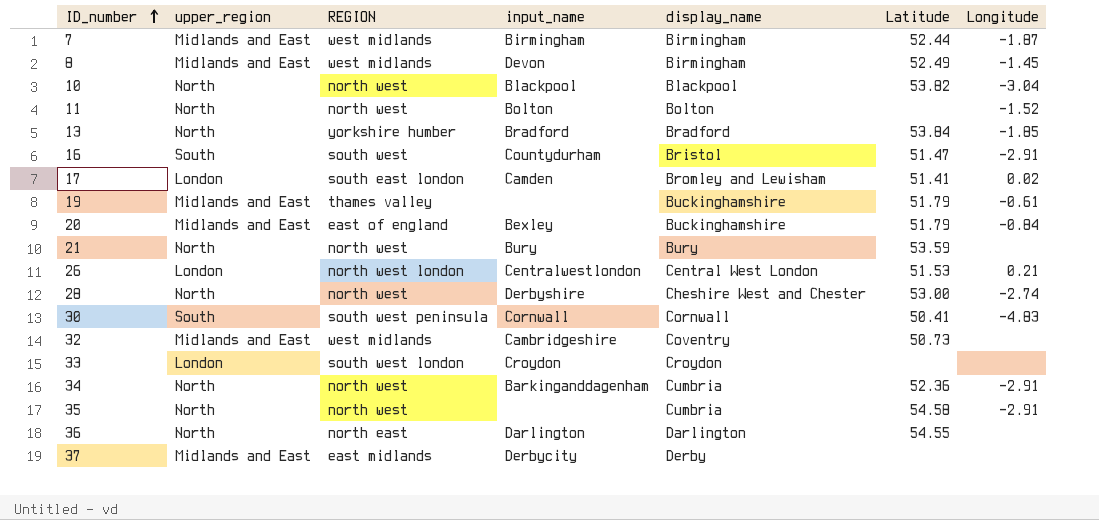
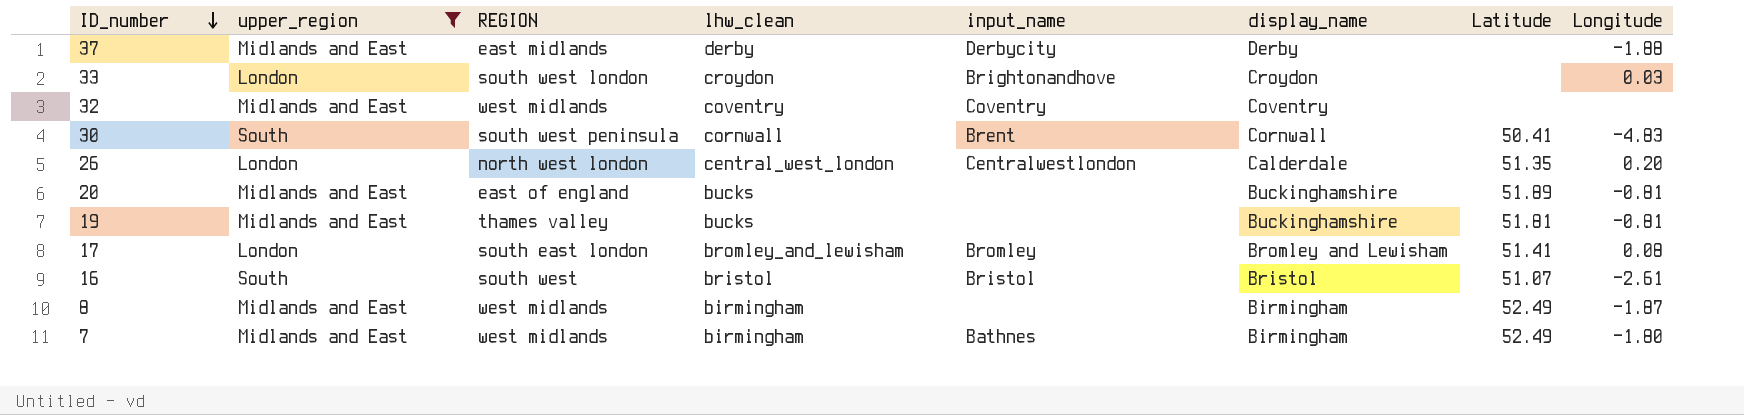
filter: none -> upper_region != North
row order: ID_number ascending -> ID_number descending
column lhw_clean | position: none -> 4
37 | Longitude: none -> -1.88
33 | input_name: Croydon -> Brightonandhove
33 | Longitude: none -> 0.03
32 | input_name: Cambridgeshire -> Coventry
32 | Latitude: 50.73 -> none
30 | input_name: Cornwall -> Brent
26 | display_name: Central West London -> Calderdale
26 | Latitude: 51.53 -> 51.35
26 | Longitude: 0.21 -> 0.20
20 | input_name: Bexley -> none
20 | Latitude: 51.79 -> 51.89
20 | Longitude: -0.84 -> -0.81
19 | Latitude: 51.79 -> 51.81
19 | Longitude: -0.61 -> -0.81
17 | input_name: Camden -> Bromley
17 | Longitude: 0.02 -> 0.08
16 | input_name: Countydurham -> Bristol
16 | Latitude: 51.47 -> 51.07
16 | Longitude: -2.91 -> -2.61
8 | input_name: Devon -> none
8 | Longitude: -1.45 -> -1.87
7 | input_name: Birmingham -> Bathnes
7 | Latitude: 52.44 -> 52.49
7 | Longitude: -1.87 -> -1.80

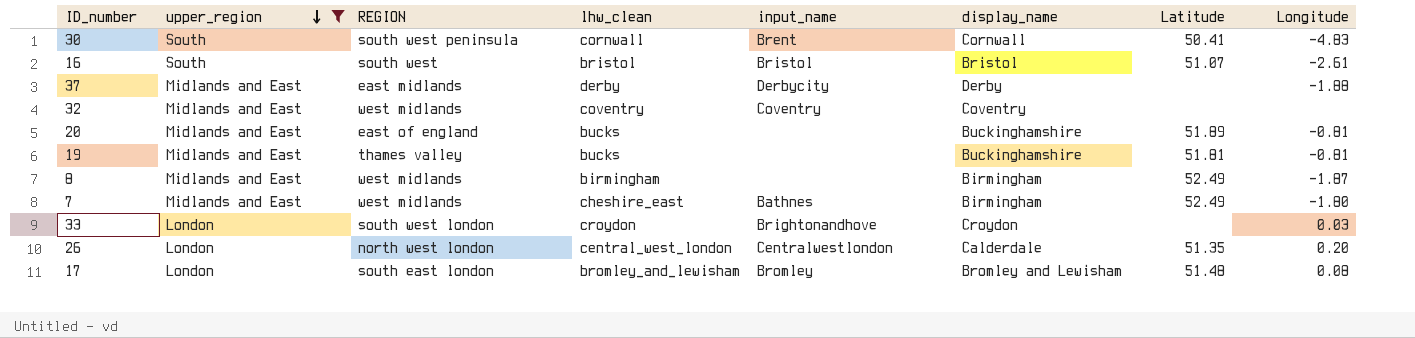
row order: ID_number descending -> upper_region descending
7 | lhw_clean: birmingham -> cheshire_east
17 | Latitude: 51.41 -> 51.48

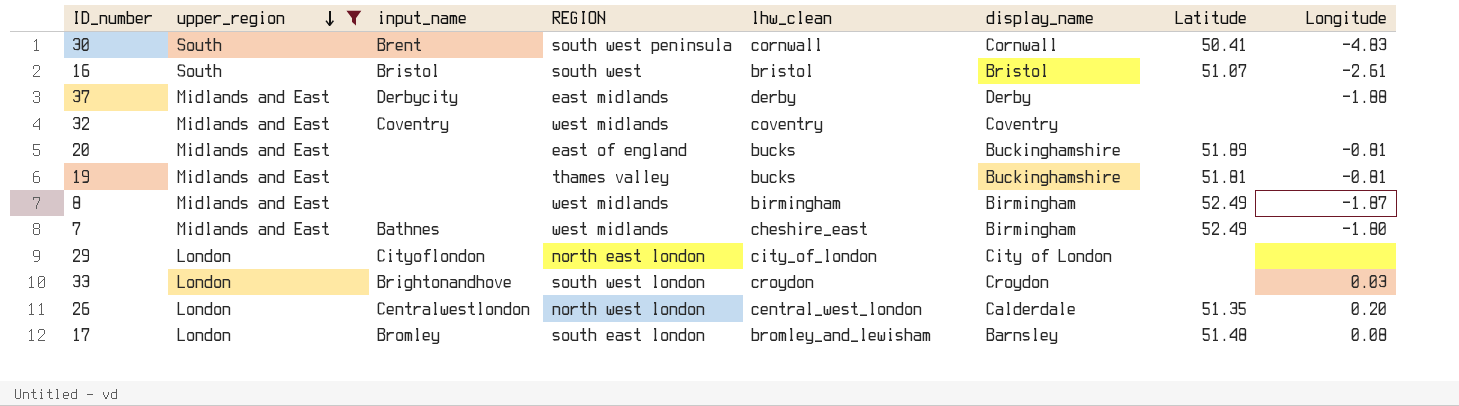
column input_name | position: 5 -> 3
row 29: none -> London | Cityoflondon | north east london | city_of_london | City of London | none | none
17 | display_name: Bromley and Lewisham -> Barnsley

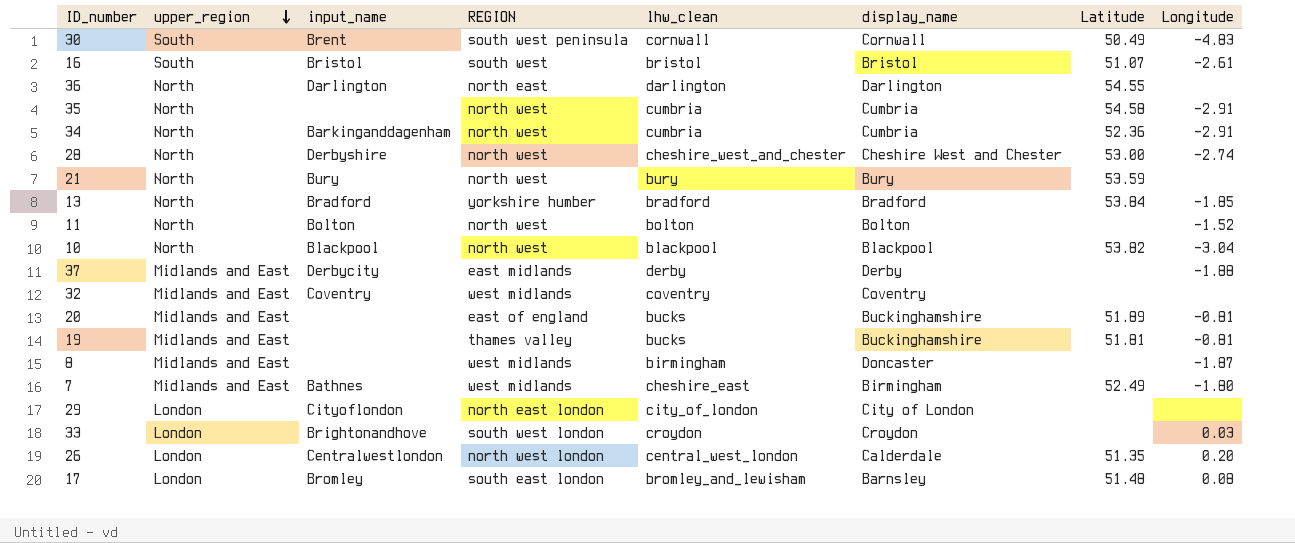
filter: upper_region != North -> none
30 | Latitude: 50.41 -> 50.49
8 | display_name: Birmingham -> Doncaster
8 | Latitude: 52.49 -> none

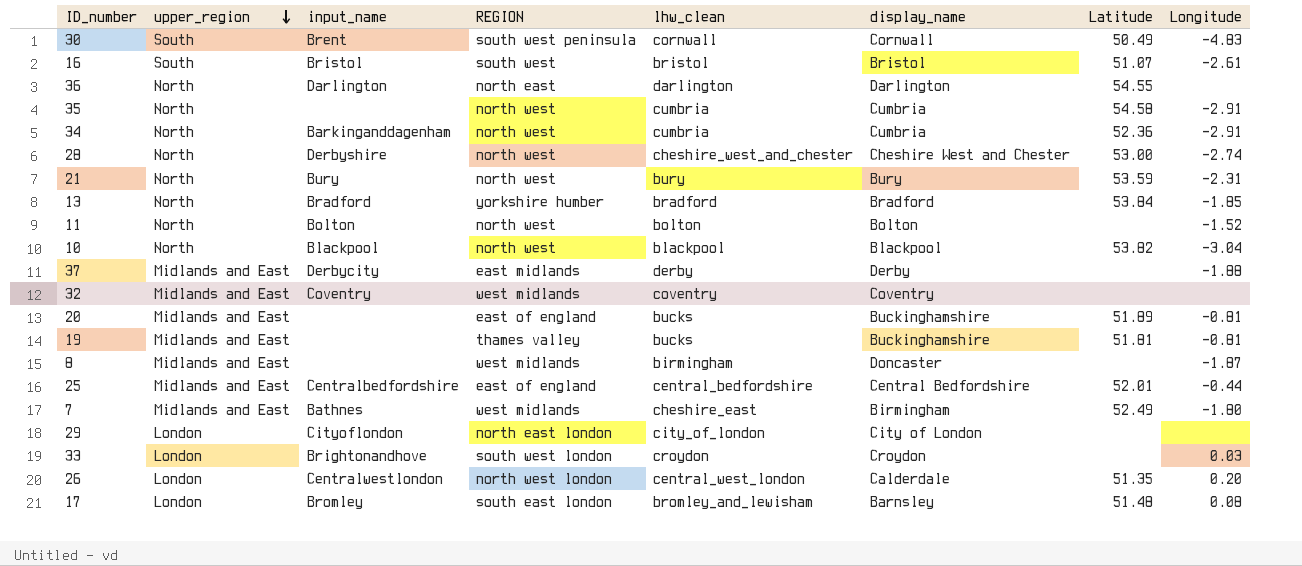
21 | Longitude: none -> -2.31
row 25: none -> Midlands and East | Centralbedfordshire | east of england | central_bedfordshire | Central Bedfordshire | 52.01 | -0.44

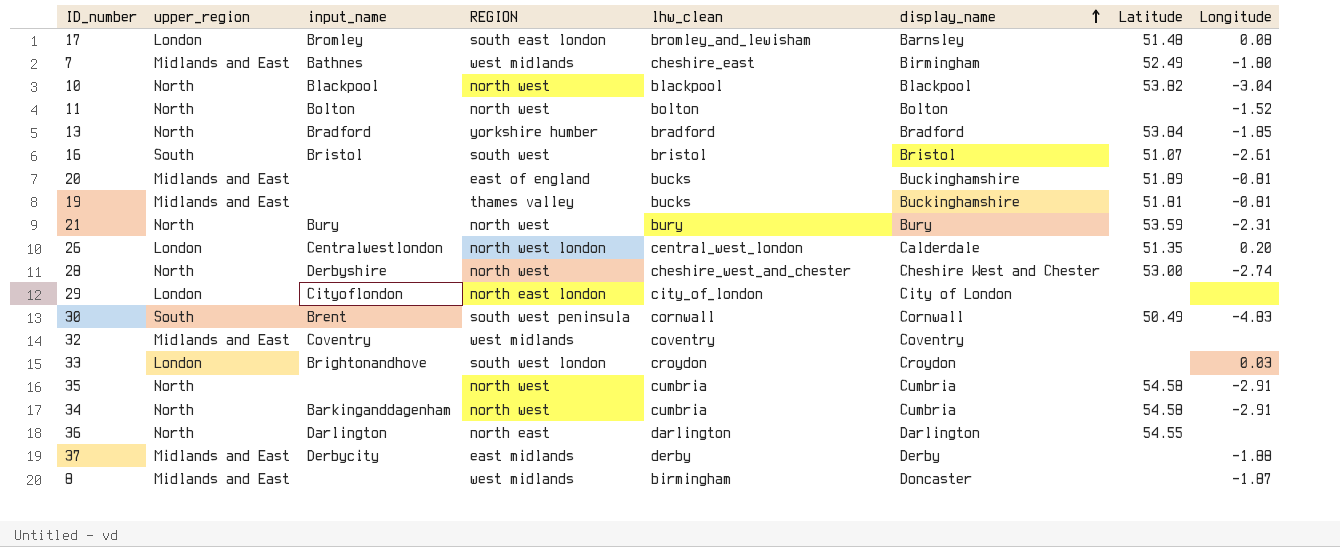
row order: upper_region descending -> display_name ascending
row 25: Midlands and East | Centralbedfordshire | east of england | central_bedfordshire | Central Bedfordshire | 52.01 | -0.44 -> none
34 | Latitude: 52.36 -> 54.58

